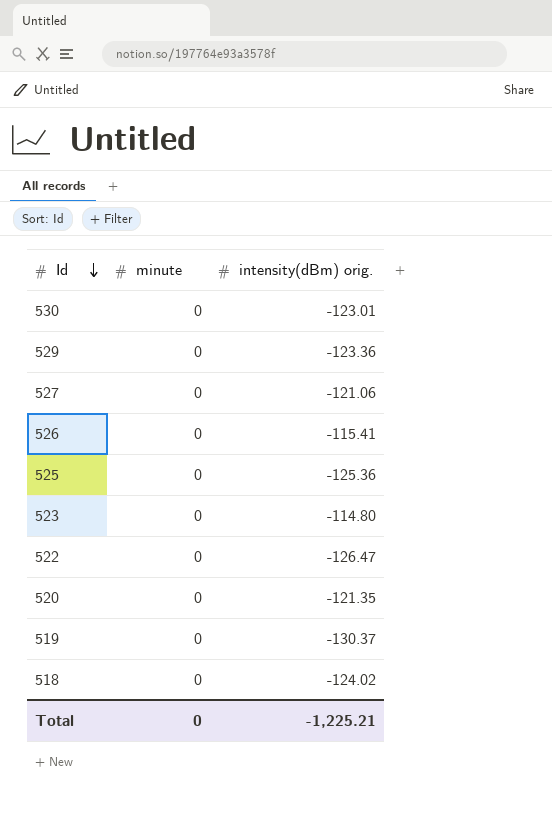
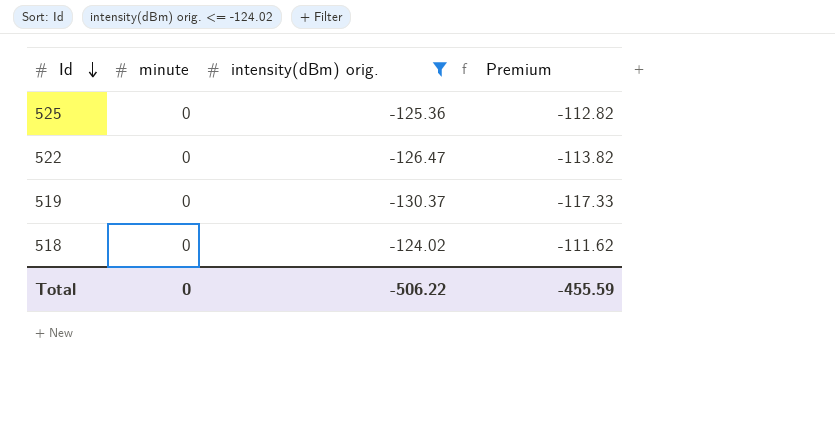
filter: none -> intensity(dBm) orig. <= -124.02
column Premium | formula: none -> [intensity(dBm) orig.] * 0.9
Total | intensity(dBm) orig.: -1,225.21 -> -506.22

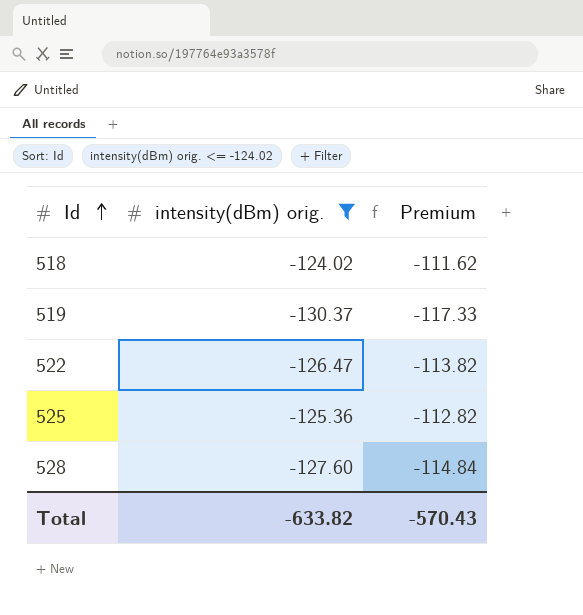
row order: Id descending -> Id ascending
column minute | position: 2 -> none
row 528: none -> -127.60 | -114.84
Total | intensity(dBm) orig.: -506.22 -> -633.82
Total | Premium: -455.59 -> -570.43

